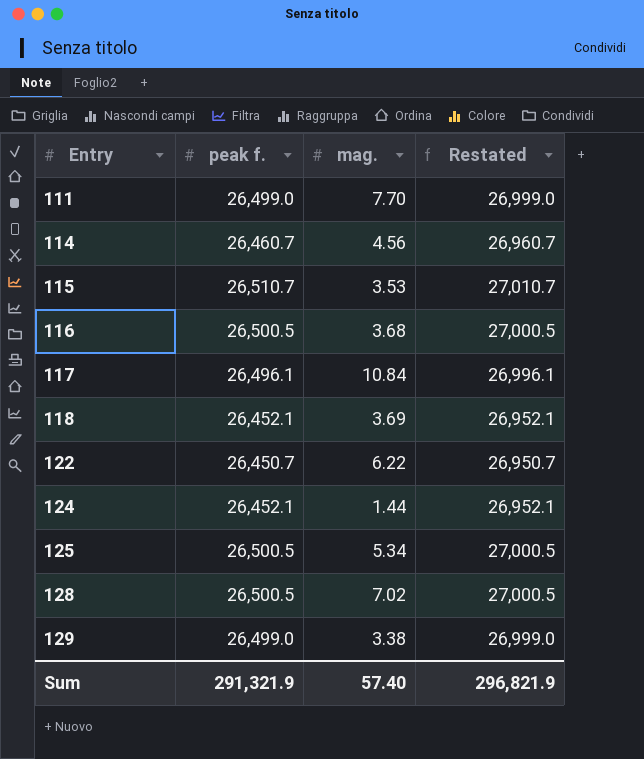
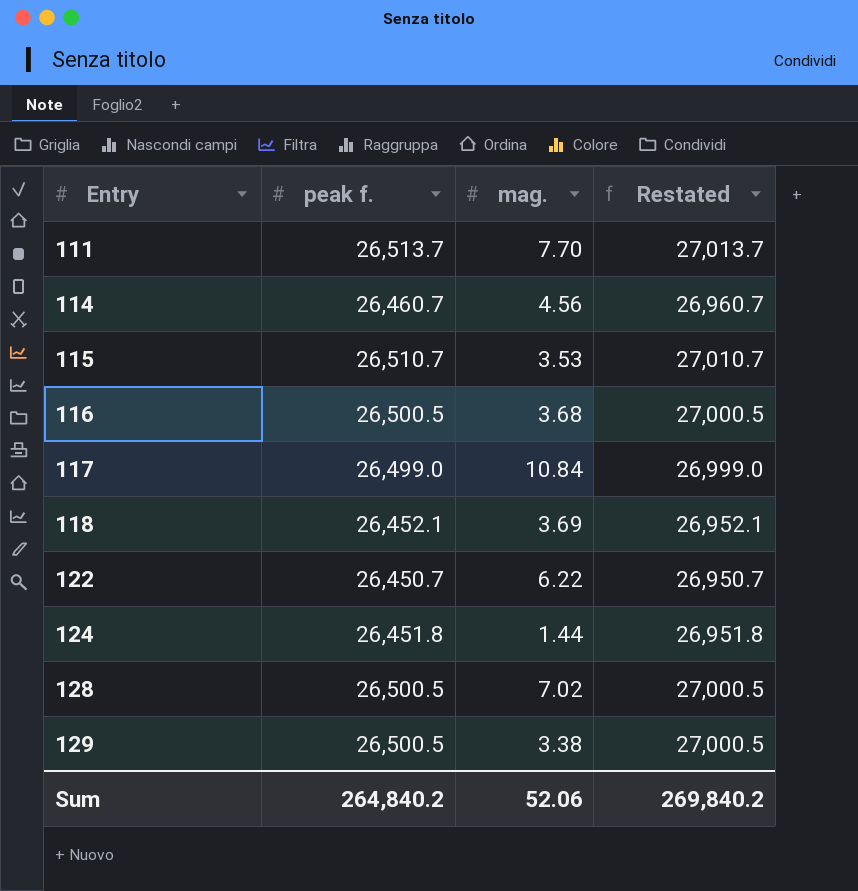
row 125: 26,500.5 | 5.34 | 27,000.5 -> none
111 | peak f.: 26,499.0 -> 26,513.7
111 | Restated: 26,999.0 -> 27,013.7
117 | peak f.: 26,496.1 -> 26,499.0
117 | Restated: 26,996.1 -> 26,999.0
124 | peak f.: 26,452.1 -> 26,451.8
124 | Restated: 26,952.1 -> 26,951.8
129 | peak f.: 26,499.0 -> 26,500.5
129 | Restated: 26,999.0 -> 27,000.5
Sum | peak f.: 291,321.9 -> 264,840.2
Sum | mag.: 57.40 -> 52.06
Sum | Restated: 296,821.9 -> 269,840.2

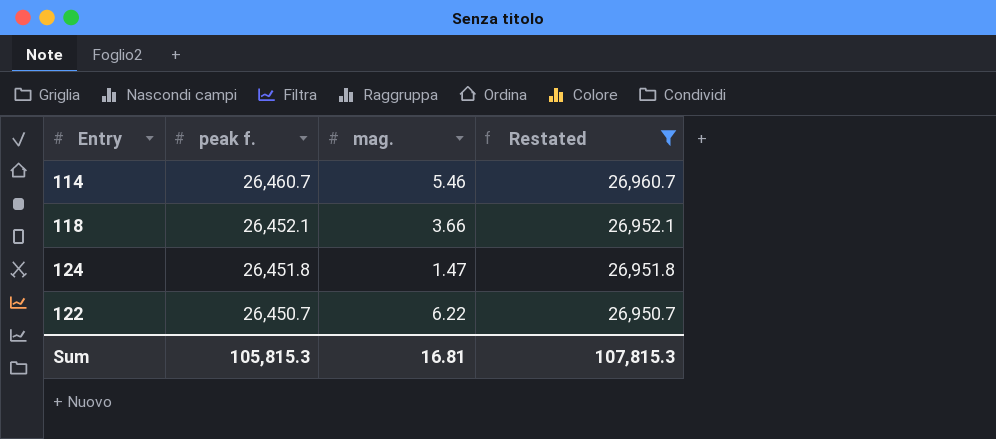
filter: none -> Restated <= 26,960.7
row order: Entry ascending -> peak f. descending
114 | mag.: 4.56 -> 5.46
118 | mag.: 3.69 -> 3.66
124 | mag.: 1.44 -> 1.47
Sum | peak f.: 264,840.2 -> 105,815.3
Sum | mag.: 52.06 -> 16.81
Sum | Restated: 269,840.2 -> 107,815.3

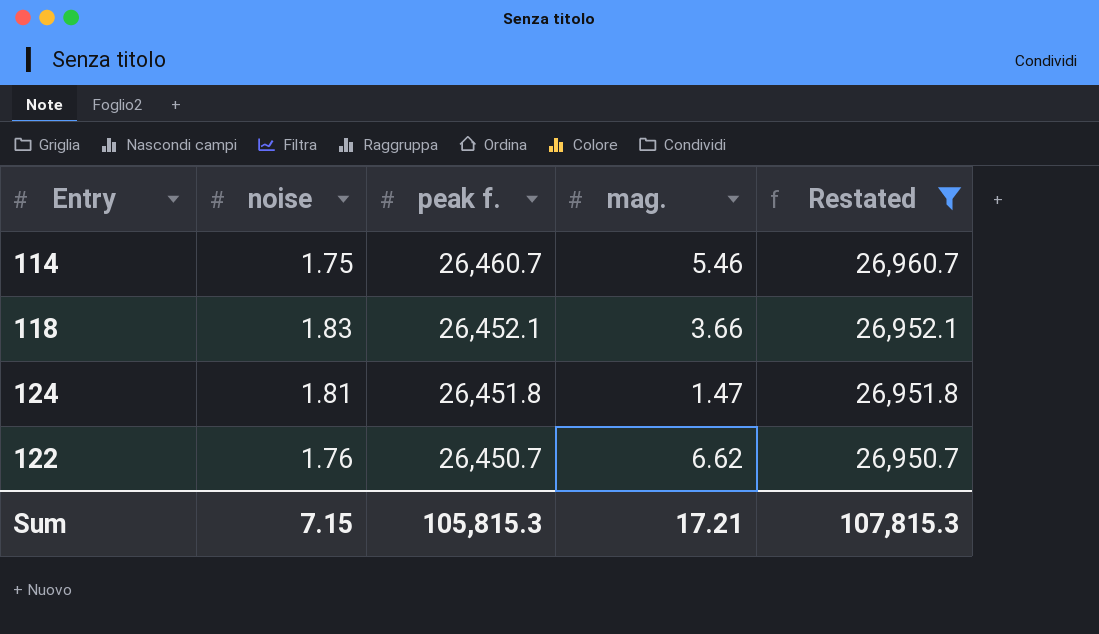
column noise | position: none -> 2
122 | mag.: 6.22 -> 6.62
Sum | mag.: 16.81 -> 17.21

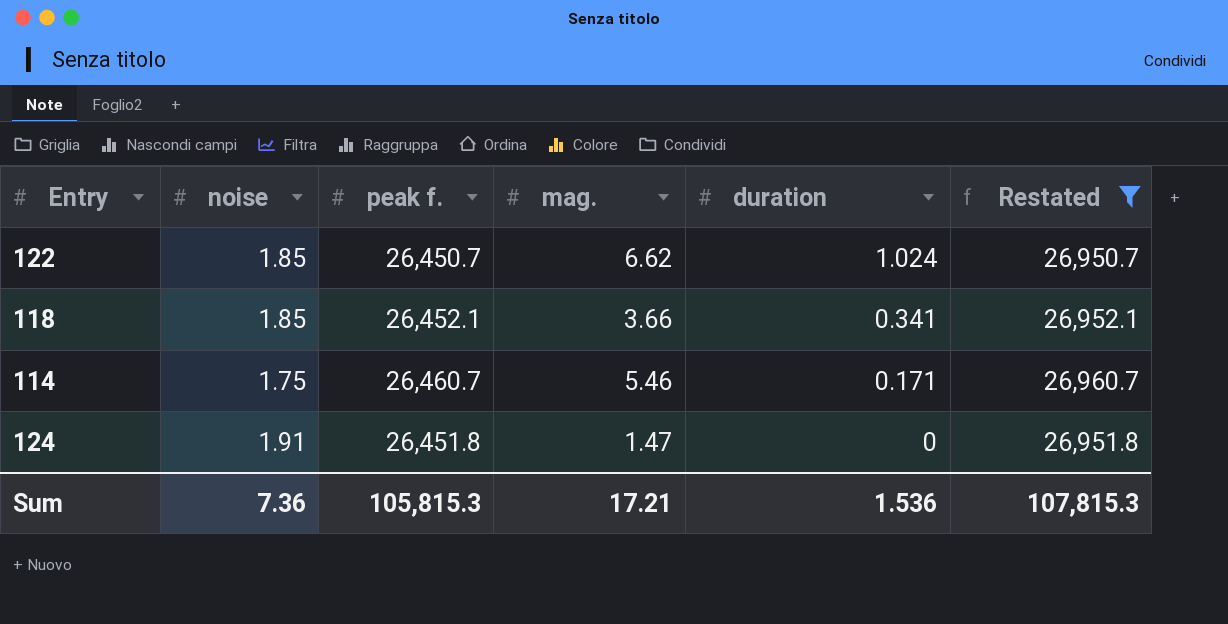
row order: peak f. descending -> duration descending
column duration | position: none -> 5
122 | noise: 1.76 -> 1.85
118 | noise: 1.83 -> 1.85
124 | noise: 1.81 -> 1.91
Sum | noise: 7.15 -> 7.36

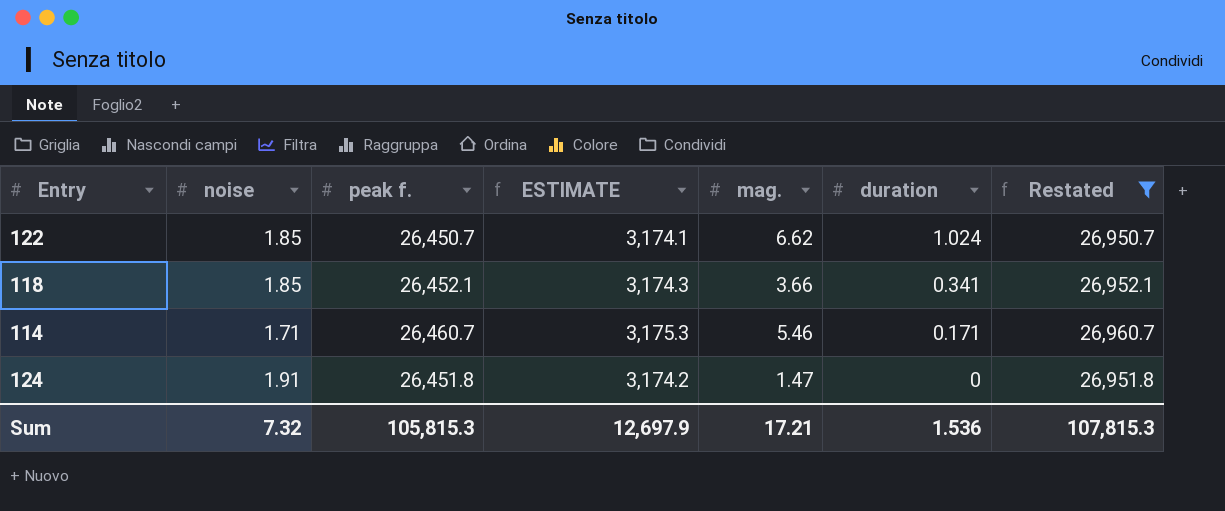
column ESTIMATE | formula: none -> [peak f.] * 0.12
114 | noise: 1.75 -> 1.71
Sum | noise: 7.36 -> 7.32

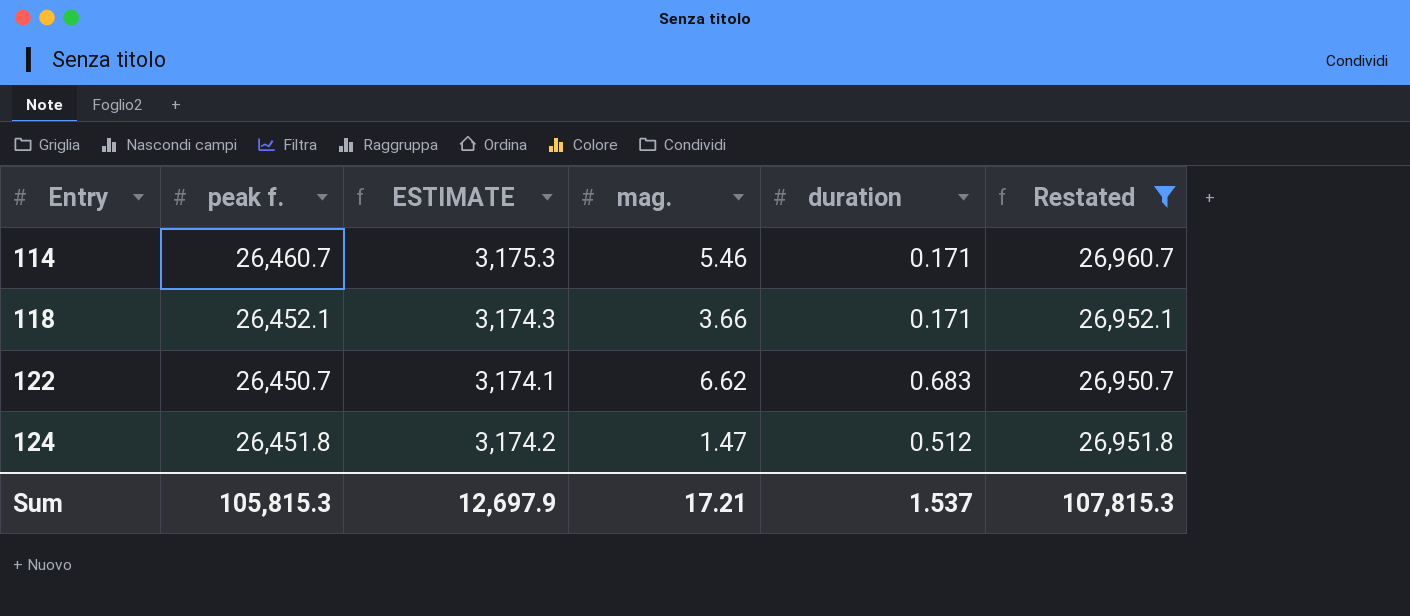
row order: duration descending -> Entry ascending
column noise | position: 2 -> none
118 | duration: 0.341 -> 0.171
122 | duration: 1.024 -> 0.683
124 | duration: 0 -> 0.512
Sum | duration: 1.536 -> 1.537

